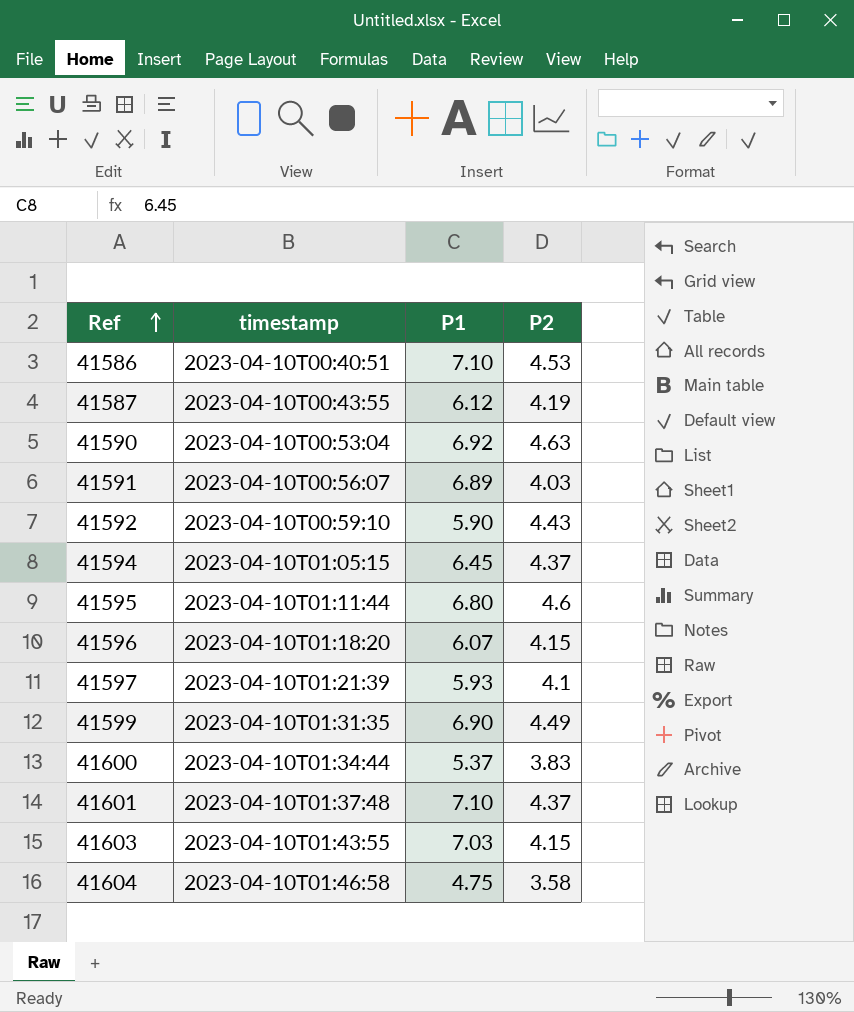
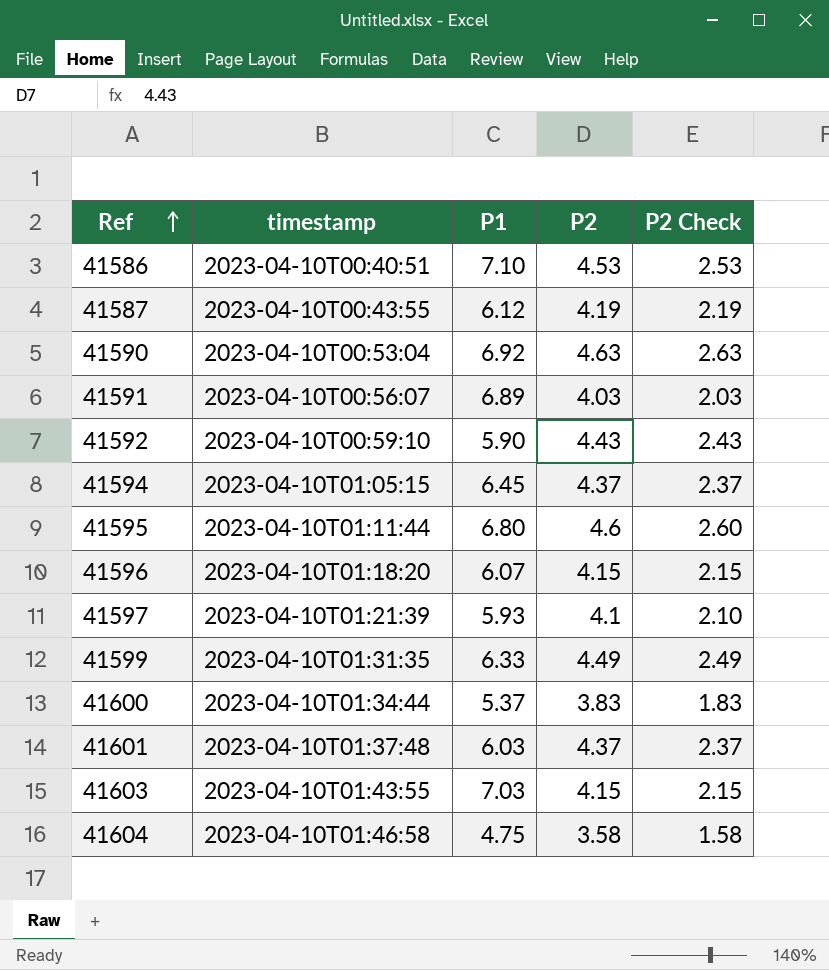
column P2 Check | formula: none -> [P2] - 2
41599 | P1: 6.90 -> 6.33
41601 | P1: 7.10 -> 6.03

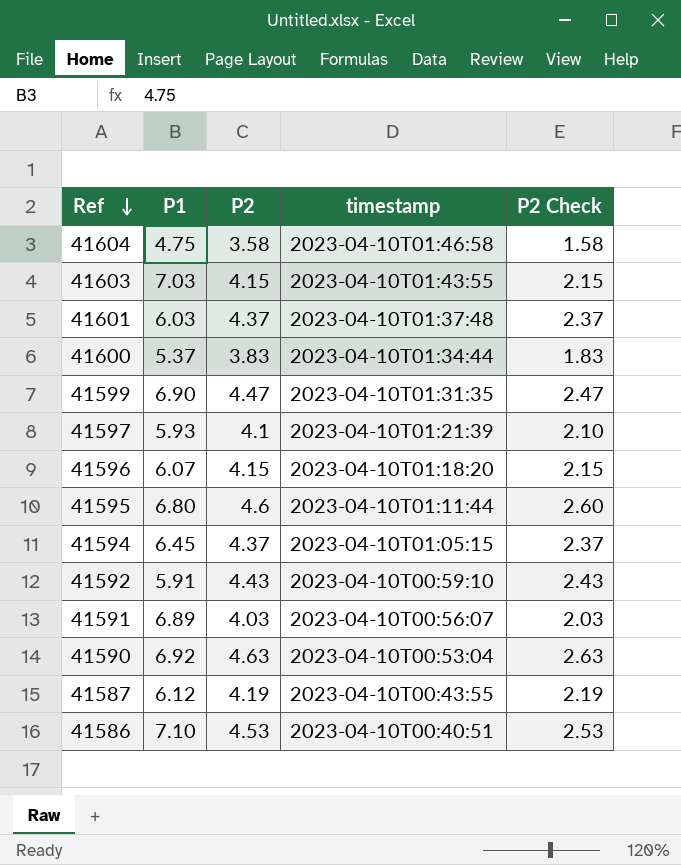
row order: Ref ascending -> Ref descending
column timestamp | position: 2 -> 4
41599 | P1: 6.33 -> 6.90
41599 | P2: 4.49 -> 4.47
41599 | P2 Check: 2.49 -> 2.47
41592 | P1: 5.90 -> 5.91

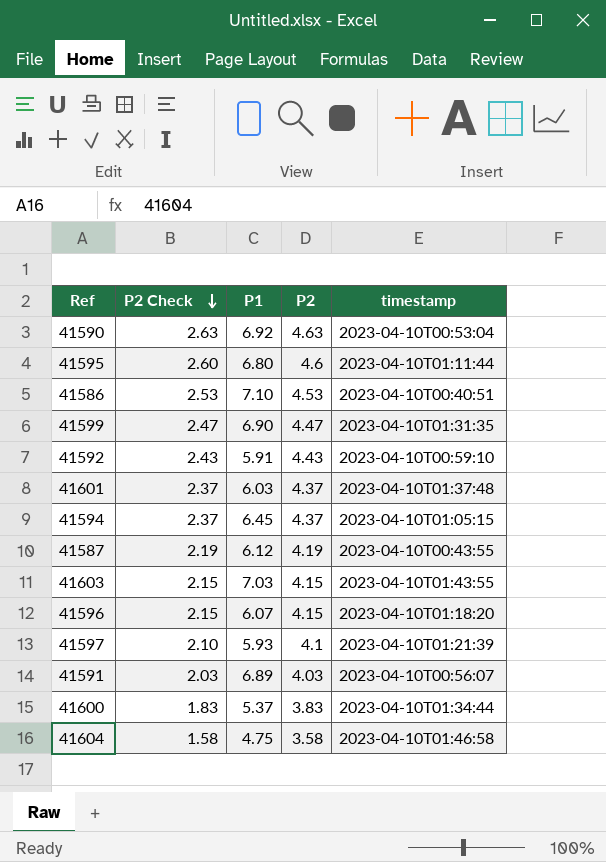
row order: Ref descending -> P2 Check descending
column P2 Check | position: 5 -> 2

